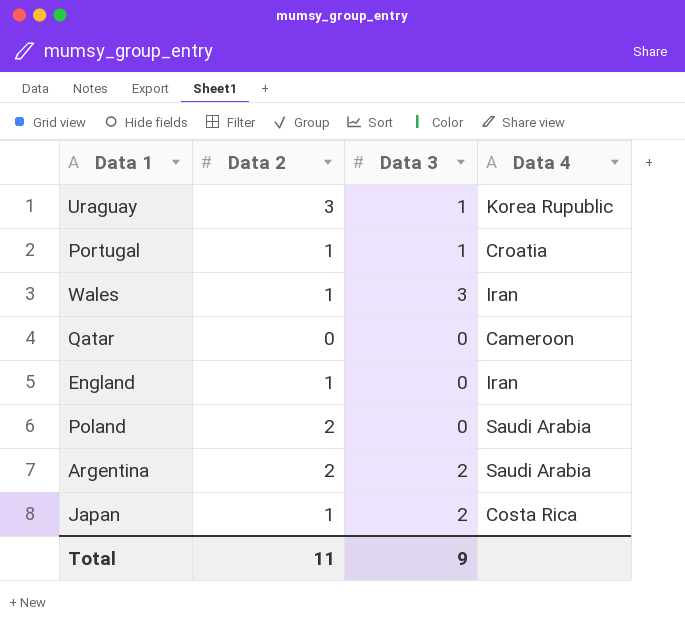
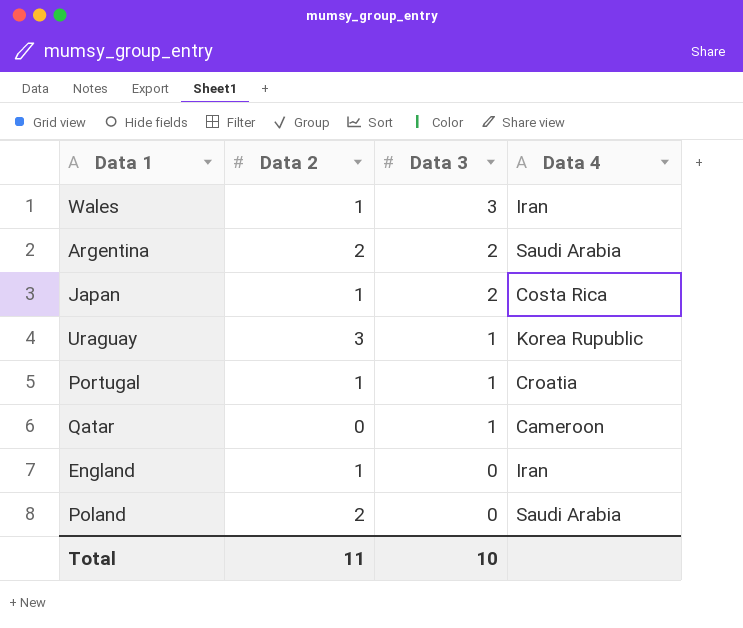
row order: none -> Data 3 descending
Qatar | Data 3: 0 -> 1
Total | Data 3: 9 -> 10

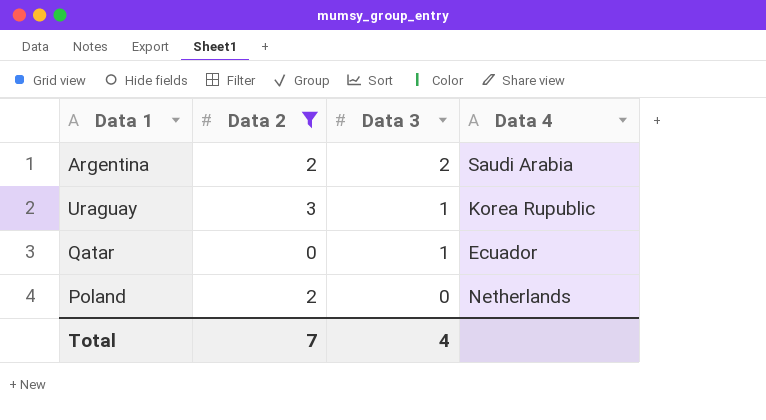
filter: none -> Data 2 != 1
Qatar | Data 4: Cameroon -> Ecuador
Poland | Data 4: Saudi Arabia -> Netherlands
Total | Data 2: 11 -> 7
Total | Data 3: 10 -> 4

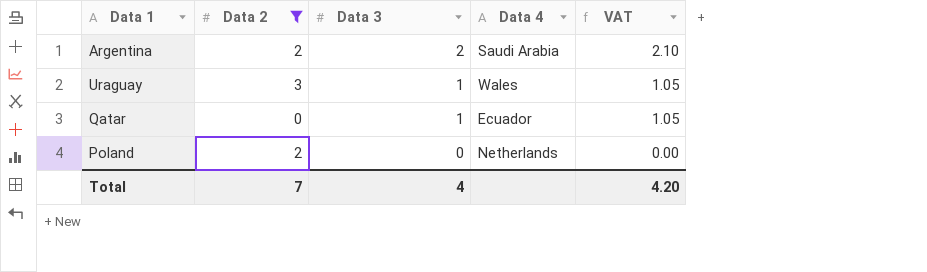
column VAT | formula: none -> [Data 3] * 1.05
Uraguay | Data 4: Korea Rupublic -> Wales

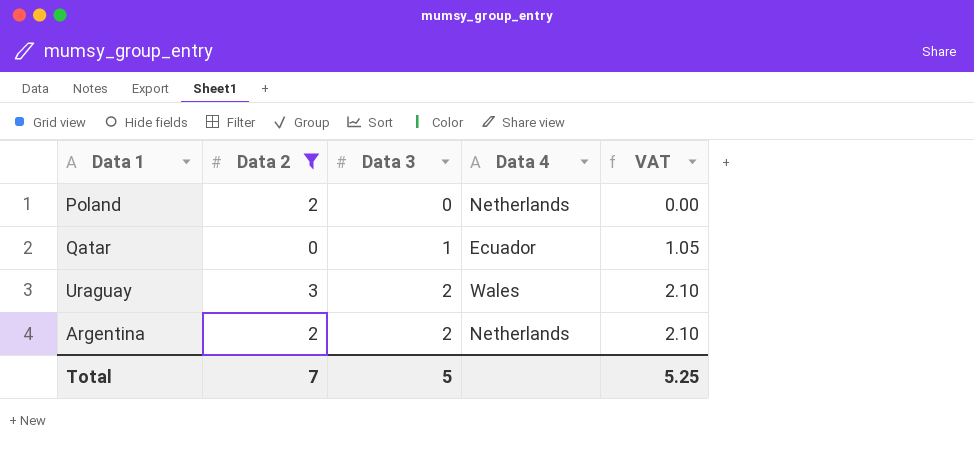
row order: Data 3 descending -> Data 3 ascending
Uraguay | Data 3: 1 -> 2
Uraguay | VAT: 1.05 -> 2.10
Argentina | Data 4: Saudi Arabia -> Netherlands
Total | Data 3: 4 -> 5
Total | VAT: 4.20 -> 5.25

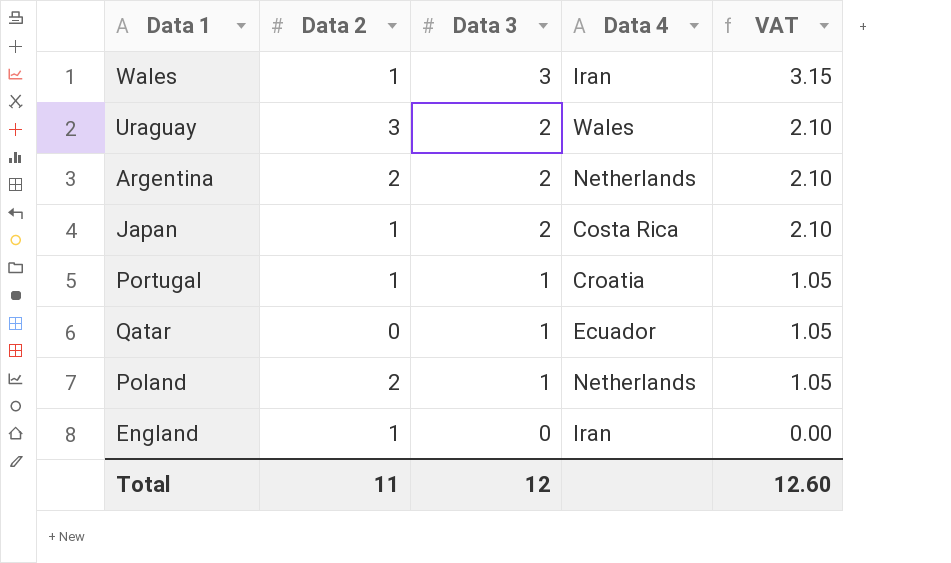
filter: Data 2 != 1 -> none
row order: Data 3 ascending -> Data 3 descending
Poland | Data 3: 0 -> 1
Poland | VAT: 0.00 -> 1.05
Total | Data 2: 7 -> 11
Total | Data 3: 5 -> 12
Total | VAT: 5.25 -> 12.60

